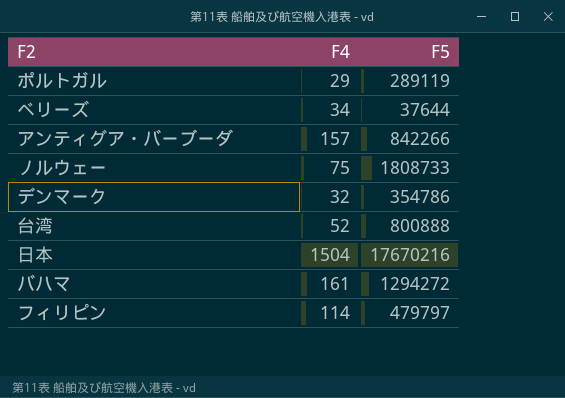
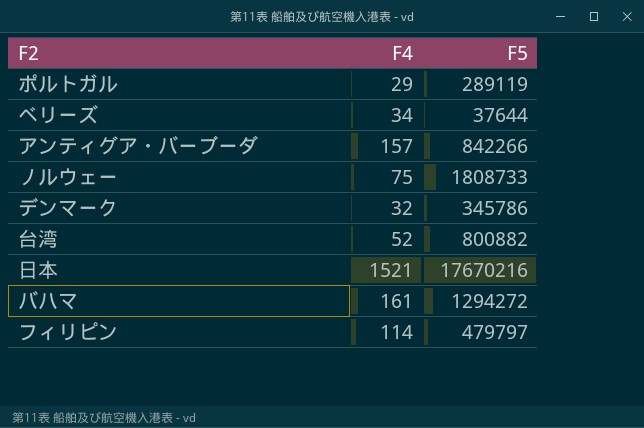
デンマーク | F5: 354786 -> 345786
台湾 | F5: 800888 -> 800882
日本 | F4: 1504 -> 1521

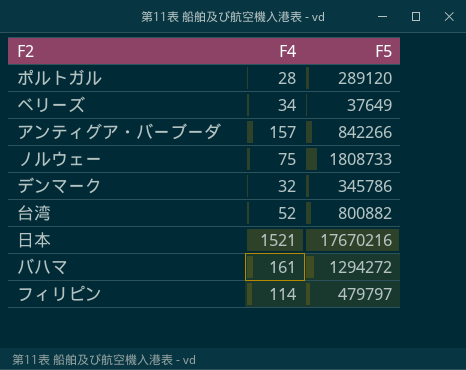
ポルトガル | F4: 29 -> 28
ポルトガル | F5: 289119 -> 289120
ベリーズ | F5: 37644 -> 37649

